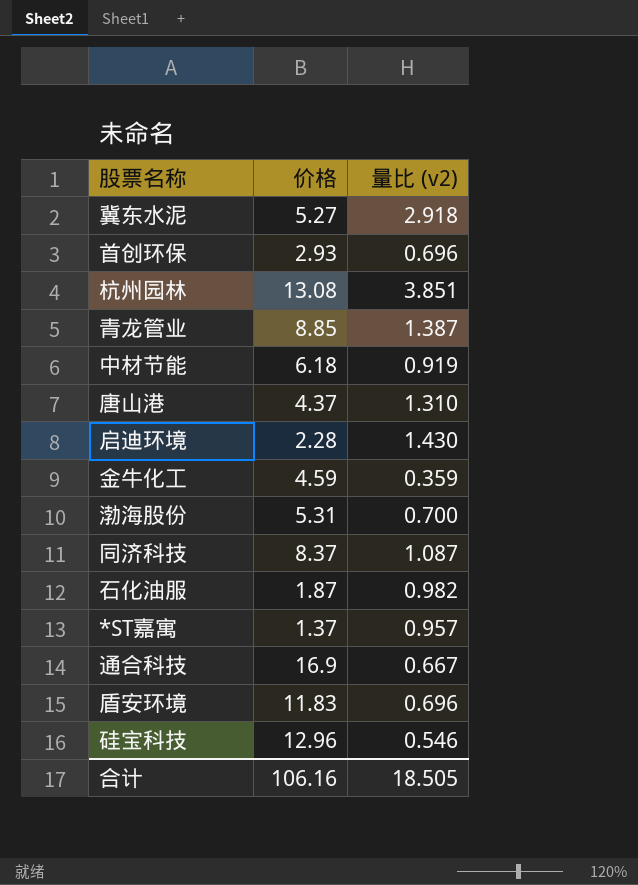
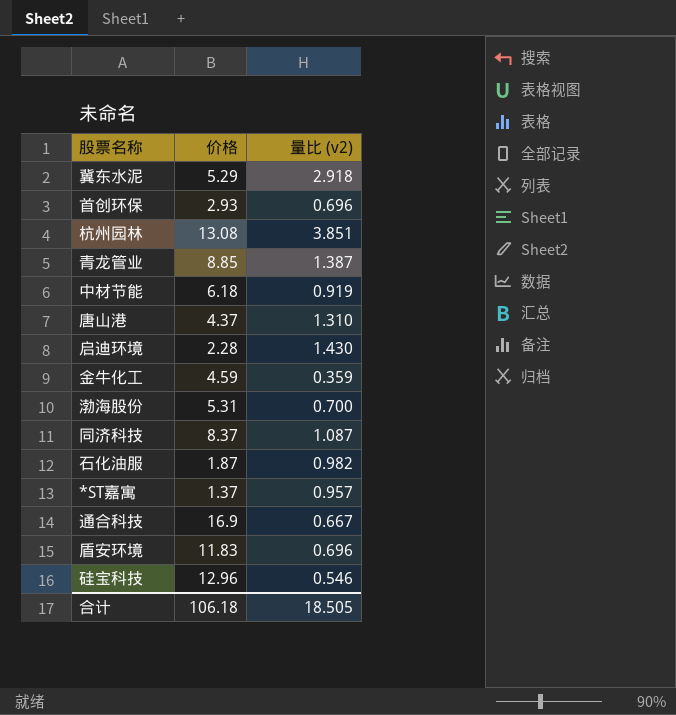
冀东水泥 | 价格: 5.27 -> 5.29
合计 | 价格: 106.16 -> 106.18

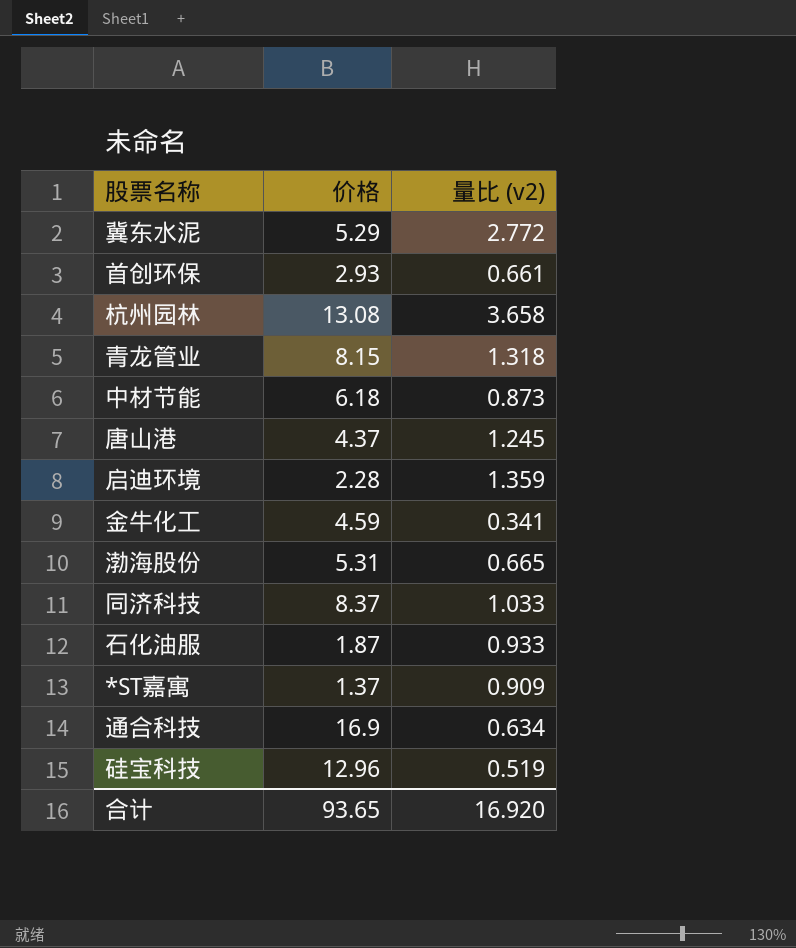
row 盾安环境: 11.83 | 0.696 -> none
冀东水泥 | 量比 (v2): 2.918 -> 2.772
首创环保 | 量比 (v2): 0.696 -> 0.661
杭州园林 | 量比 (v2): 3.851 -> 3.658
青龙管业 | 价格: 8.85 -> 8.15
青龙管业 | 量比 (v2): 1.387 -> 1.318
中材节能 | 量比 (v2): 0.919 -> 0.873
唐山港 | 量比 (v2): 1.310 -> 1.245
启迪环境 | 量比 (v2): 1.430 -> 1.359
金牛化工 | 量比 (v2): 0.359 -> 0.341
渤海股份 | 量比 (v2): 0.700 -> 0.665
同济科技 | 量比 (v2): 1.087 -> 1.033
石化油服 | 量比 (v2): 0.982 -> 0.933
*ST嘉寓 | 量比 (v2): 0.957 -> 0.909
通合科技 | 量比 (v2): 0.667 -> 0.634
硅宝科技 | 量比 (v2): 0.546 -> 0.519
合计 | 价格: 106.18 -> 93.65
合计 | 量比 (v2): 18.505 -> 16.920

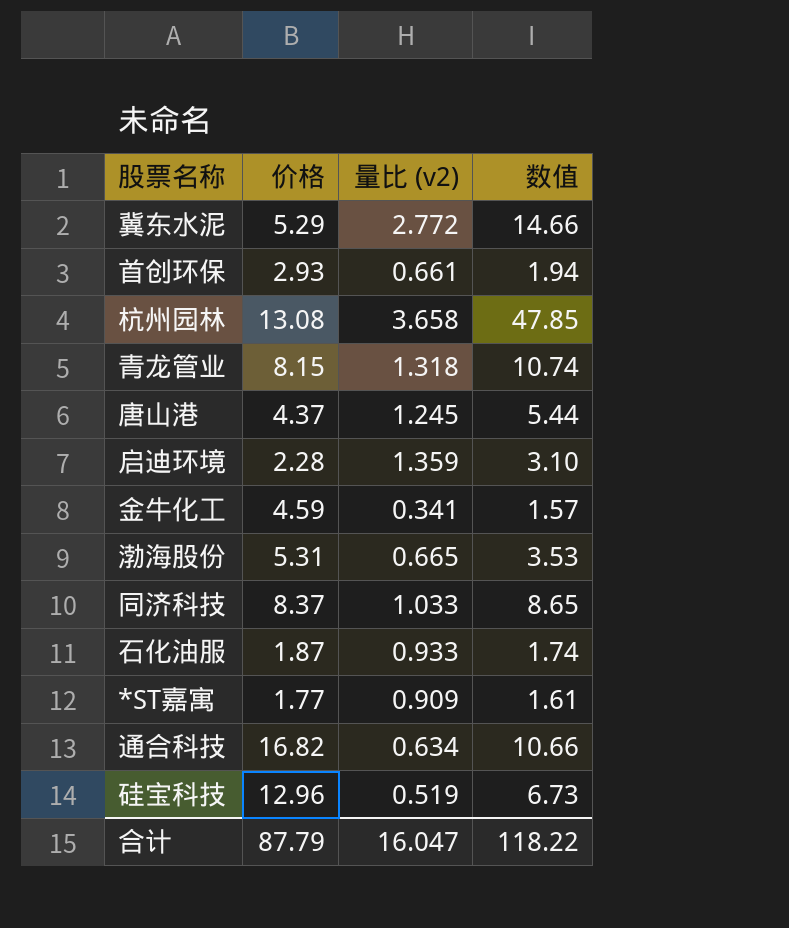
column 数值 | formula: none -> [价格] * [量比 (v2)]
row 中材节能: 6.18 | 0.873 -> none
*ST嘉寓 | 价格: 1.37 -> 1.77
通合科技 | 价格: 16.9 -> 16.82
合计 | 价格: 93.65 -> 87.79
合计 | 量比 (v2): 16.920 -> 16.047

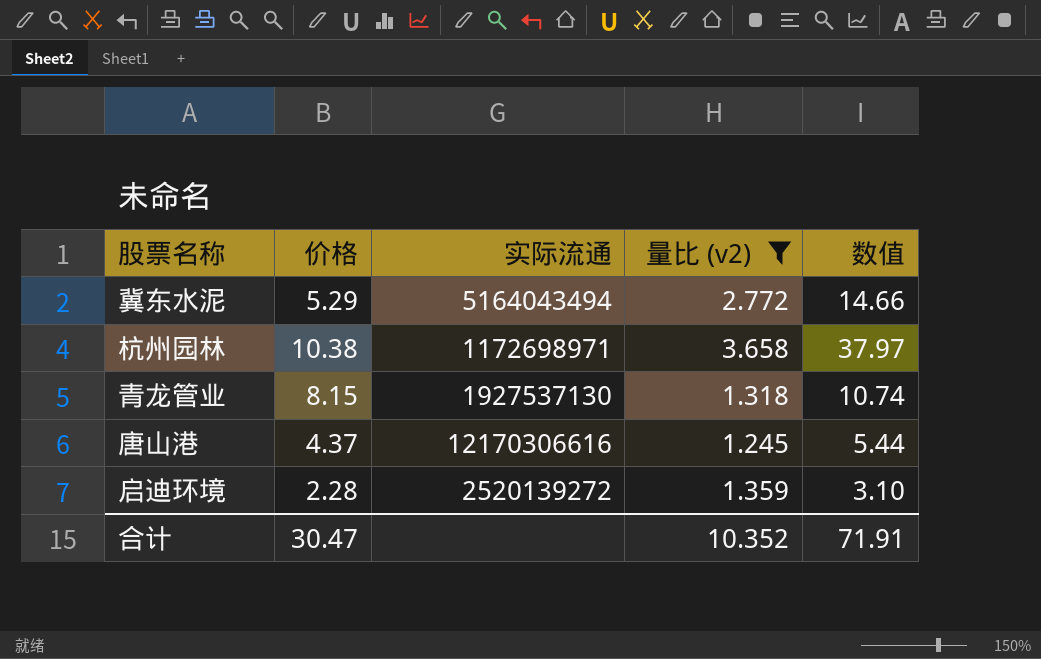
filter: none -> 量比 (v2) >= 1.245
column 实际流通 | position: none -> 3
杭州园林 | 价格: 13.08 -> 10.38
杭州园林 | 数值: 47.85 -> 37.97
合计 | 价格: 87.79 -> 30.47
合计 | 量比 (v2): 16.047 -> 10.352
合计 | 数值: 118.22 -> 71.91

